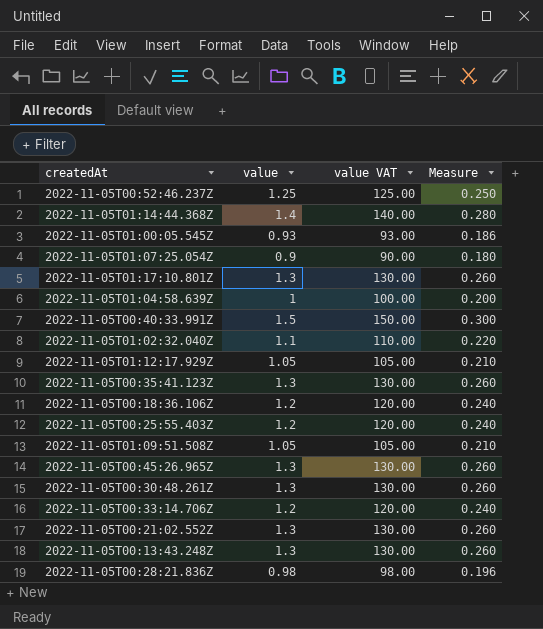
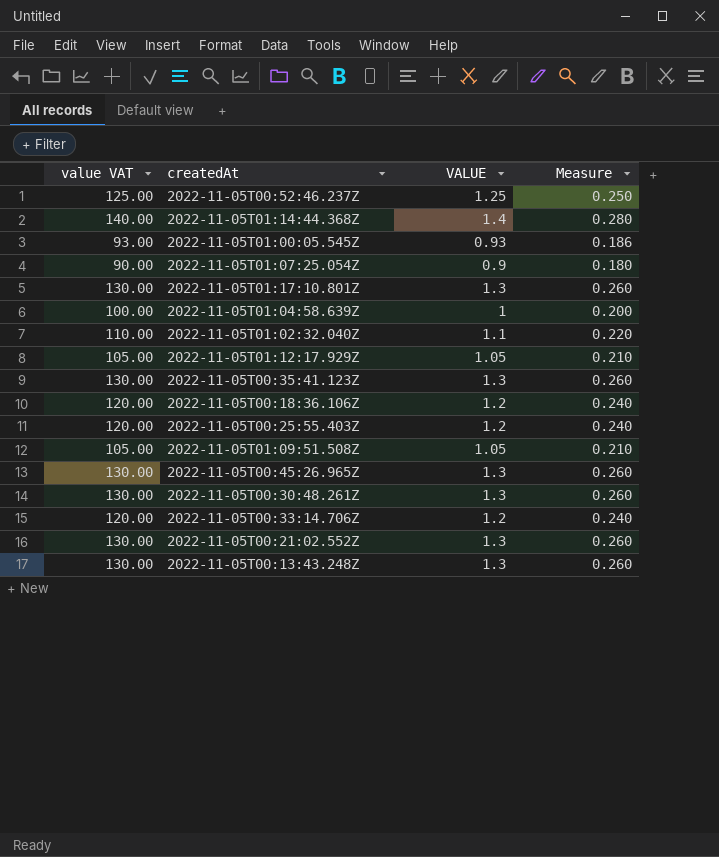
column value VAT | position: 3 -> 1
column name: value -> VALUE
row 2022-11-05T00:40:33.991Z: 1.5 | 150.00 | 0.300 -> none
row 2022-11-05T00:28:21.836Z: 0.98 | 98.00 | 0.196 -> none

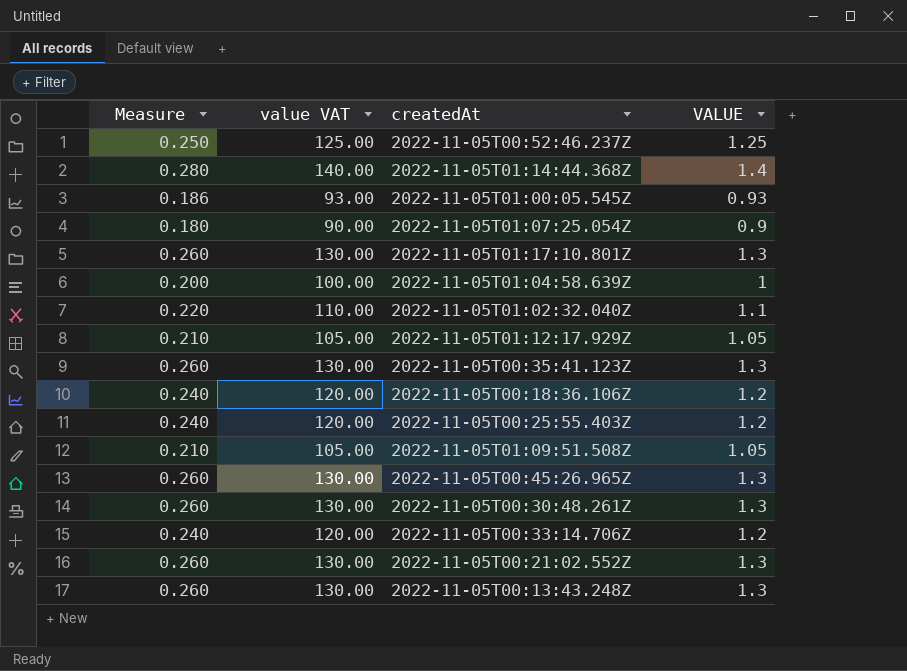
column Measure | position: 4 -> 1

